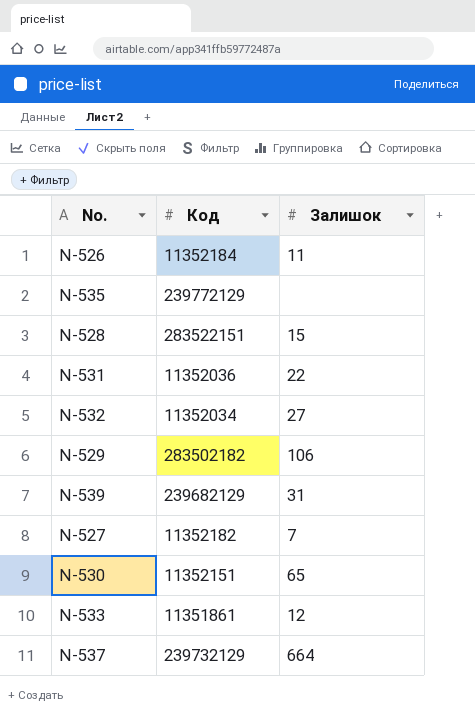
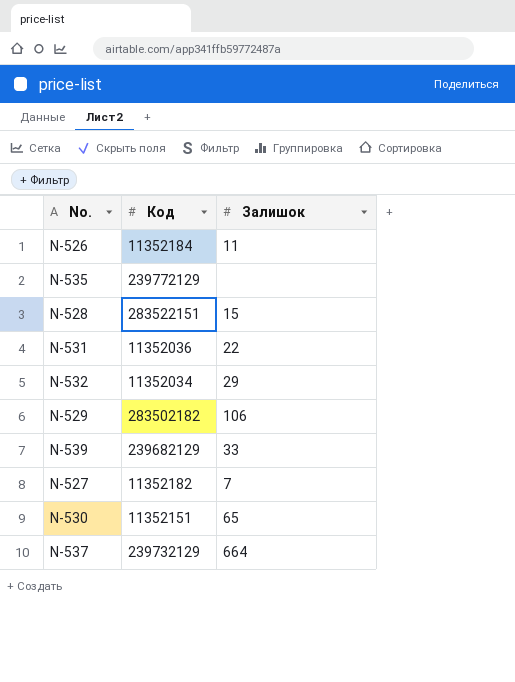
row N-533: 11351861 | 12 -> none
N-532 | Залишок: 27 -> 29
N-539 | Залишок: 31 -> 33

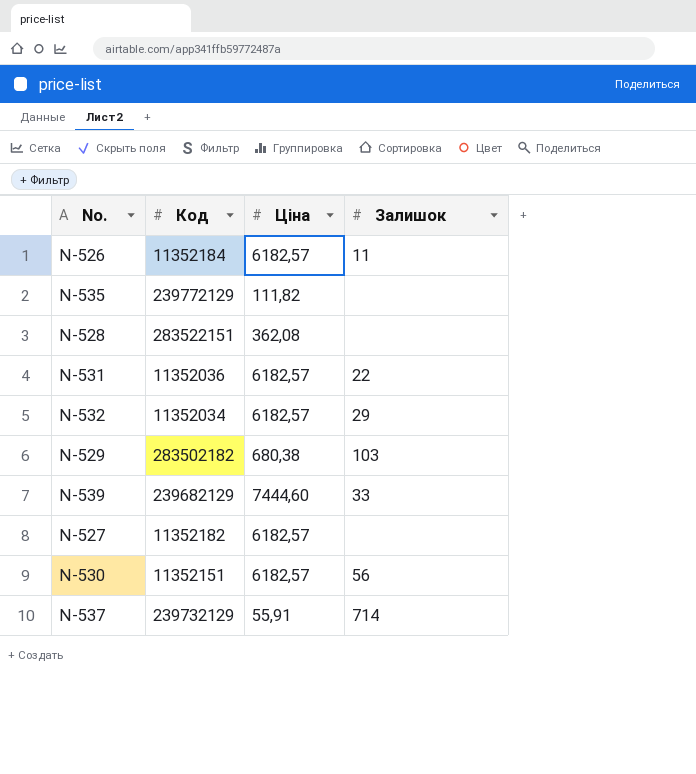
column Ціна | position: none -> 3
N-528 | Залишок: 15 -> none
N-529 | Залишок: 106 -> 103
N-527 | Залишок: 7 -> none
N-530 | Залишок: 65 -> 56
N-537 | Залишок: 664 -> 714

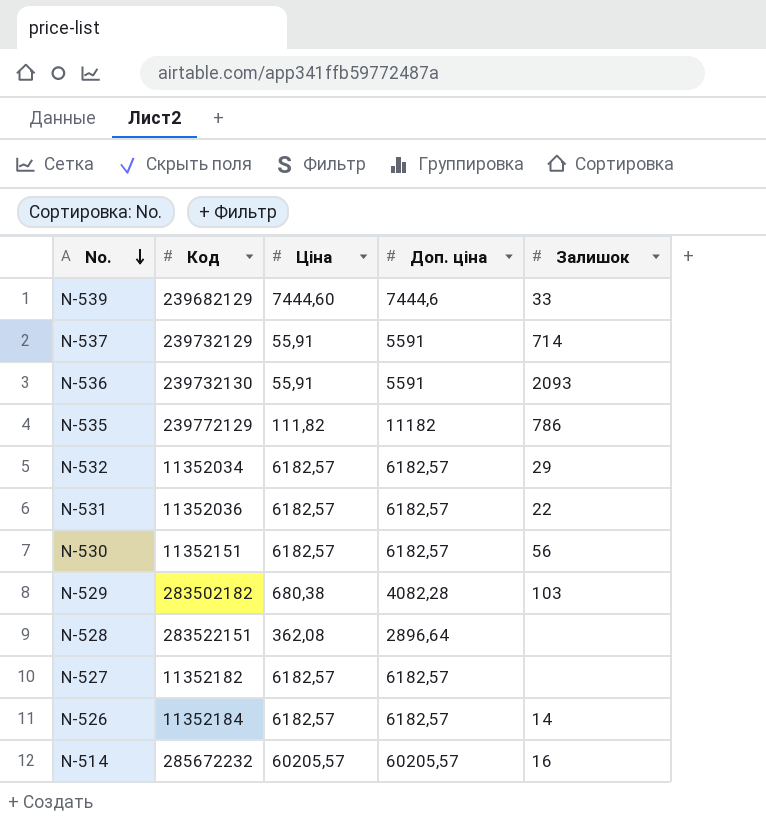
row order: none -> No. descending
column Доп. ціна | position: none -> 4
row N-536: none -> 239732130 | 55,91 | 5591 | 2093
N-535 | Залишок: none -> 786
N-526 | Залишок: 11 -> 14
row N-514: none -> 285672232 | 60205,57 | 60205,57 | 16

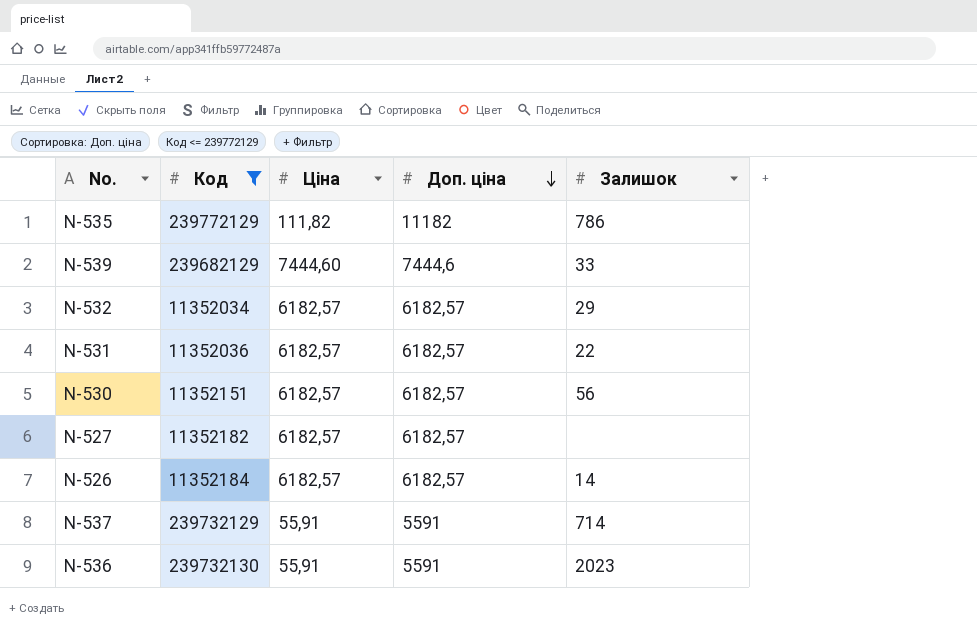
filter: none -> Код <= 239772129
row order: No. descending -> Доп. ціна descending
N-536 | Залишок: 2093 -> 2023

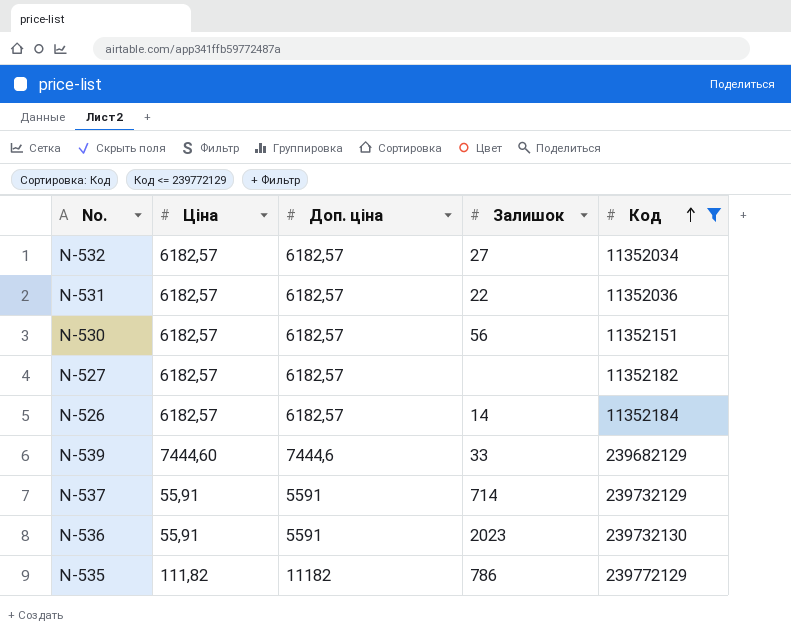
row order: Доп. ціна descending -> Код ascending
column Код | position: 2 -> 5
N-532 | Залишок: 29 -> 27

